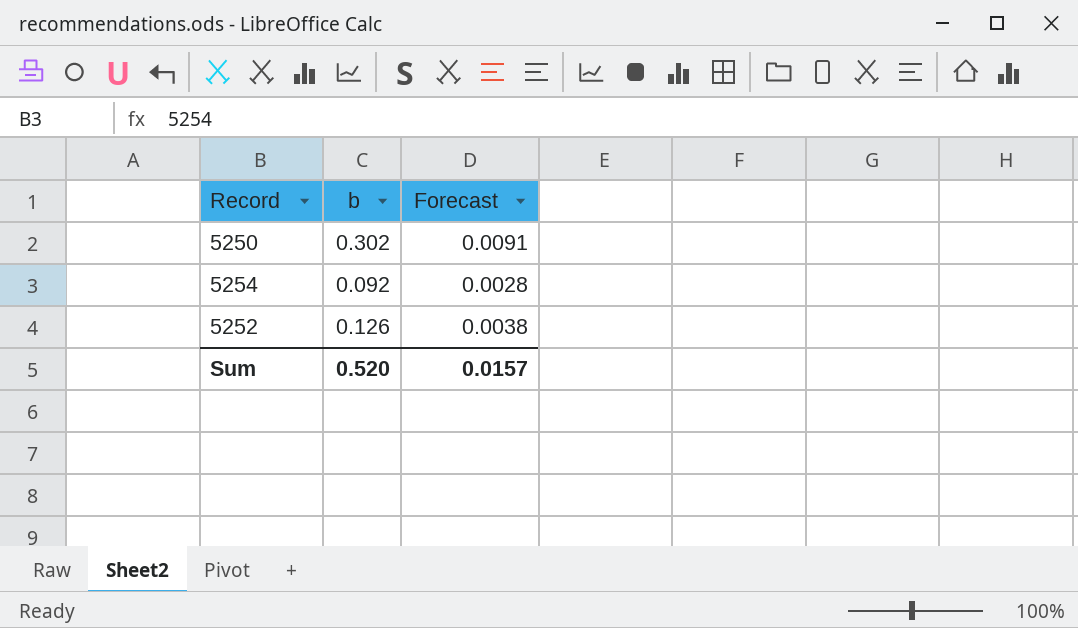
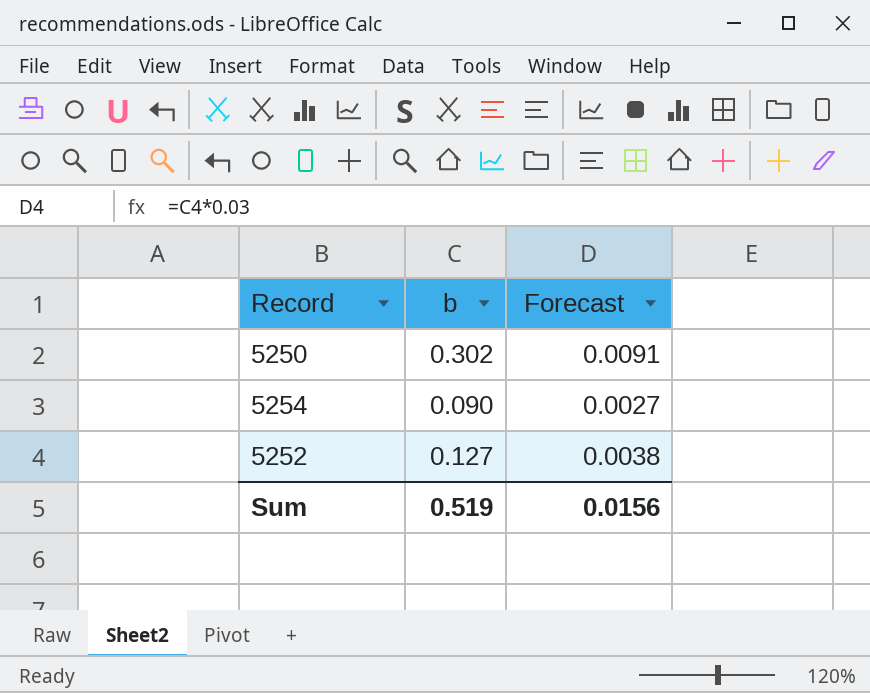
5254 | b: 0.092 -> 0.090
5254 | Forecast: 0.0028 -> 0.0027
5252 | b: 0.126 -> 0.127
Sum | b: 0.520 -> 0.519
Sum | Forecast: 0.0157 -> 0.0156

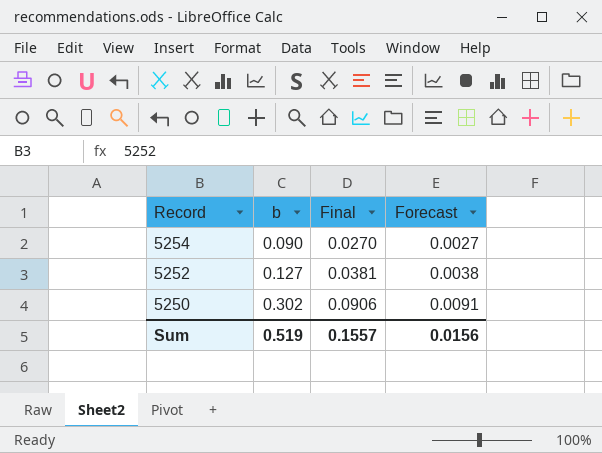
row order: none -> Record descending
column Final | formula: none -> [b] * 0.3

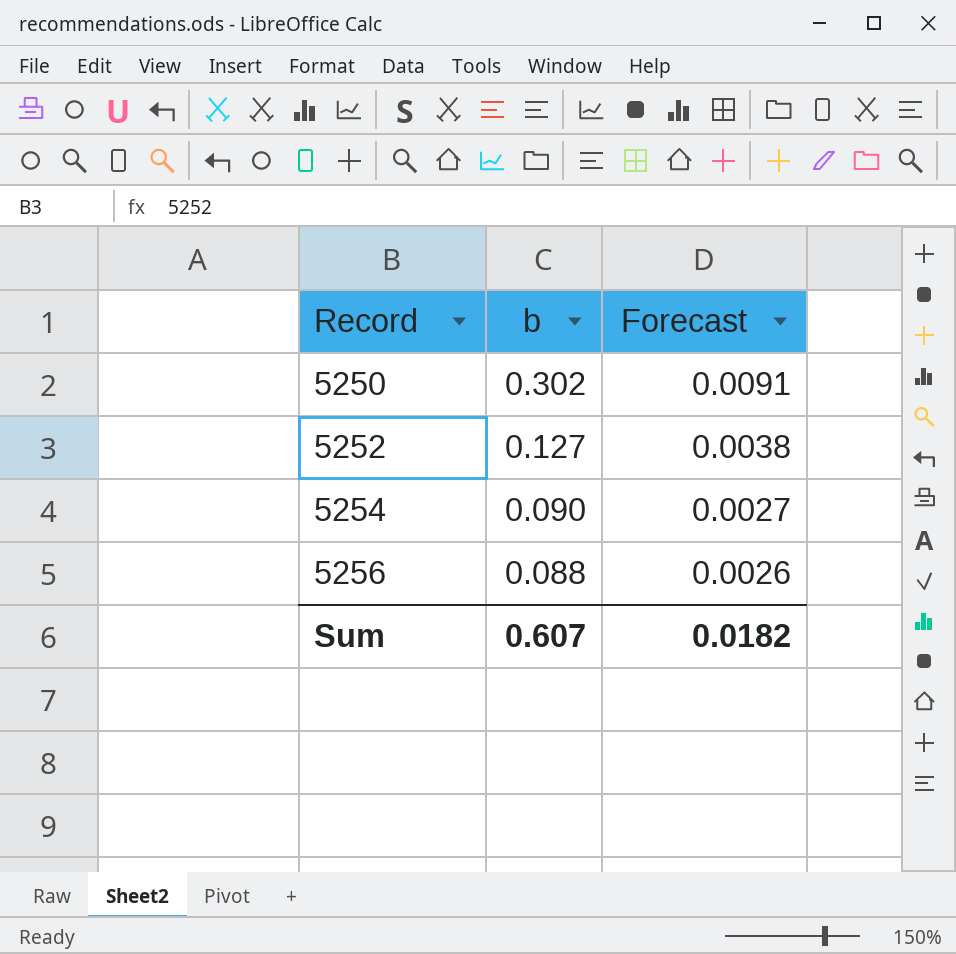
row order: Record descending -> Record ascending
column Final | formula: [b] * 0.3 -> none
row 5256: none -> 0.088 | 0.0026
Sum | b: 0.519 -> 0.607
Sum | Forecast: 0.0156 -> 0.0182

